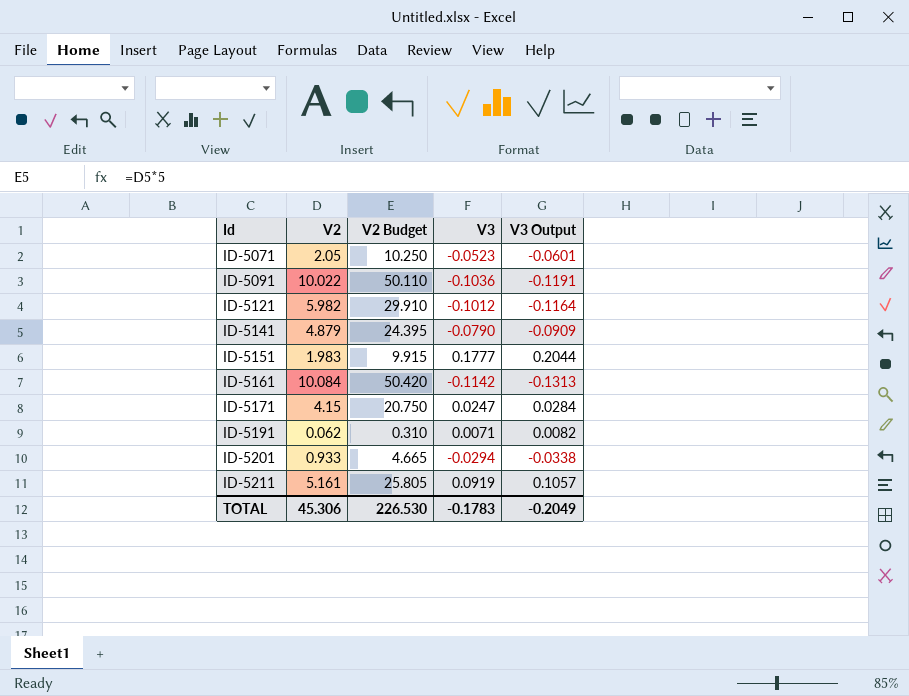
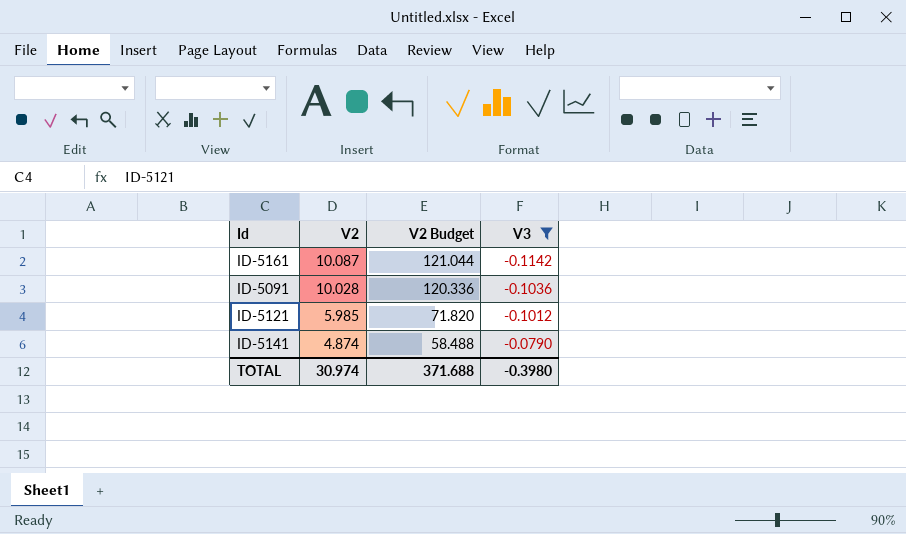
filter: none -> V3 <= -0.0790
row order: Id ascending -> V2 descending
column V3 Output | formula: [V3] * 1.15 -> none
column V2 Budget | formula: [V2] * 5 -> [V2] * 12
ID-5161 | V2: 10.084 -> 10.087
ID-5091 | V2: 10.022 -> 10.028
ID-5121 | V2: 5.982 -> 5.985
ID-5141 | V2: 4.879 -> 4.874
TOTAL | V2: 45.306 -> 30.974
TOTAL | V2 Budget: 226.530 -> 371.688
TOTAL | V3: -0.1783 -> -0.3980

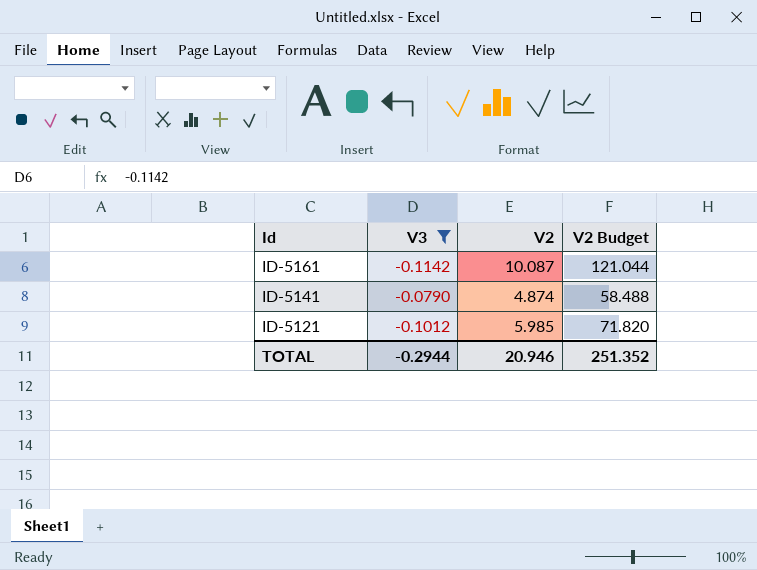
row order: V2 descending -> Id descending
column V3 | position: 4 -> 2
row ID-5091: 10.028 | 120.336 | -0.1036 -> none
TOTAL | V3: -0.3980 -> -0.2944
TOTAL | V2: 30.974 -> 20.946
TOTAL | V2 Budget: 371.688 -> 251.352

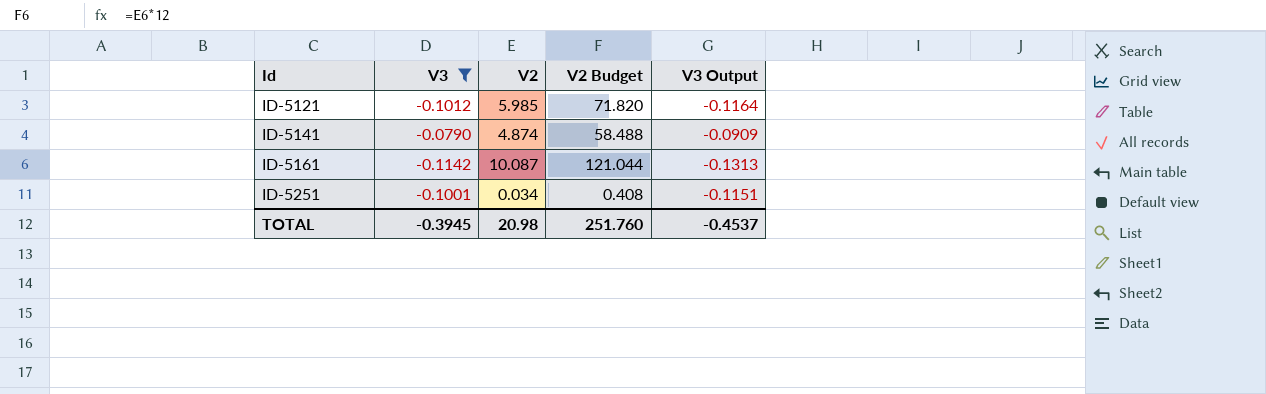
row order: Id descending -> Id ascending
column V3 Output | formula: none -> [V3] * 1.15
row ID-5251: none -> -0.1001 | 0.034 | 0.408 | -0.1151
TOTAL | V3: -0.2944 -> -0.3945
TOTAL | V2: 20.946 -> 20.98
TOTAL | V2 Budget: 251.352 -> 251.760

